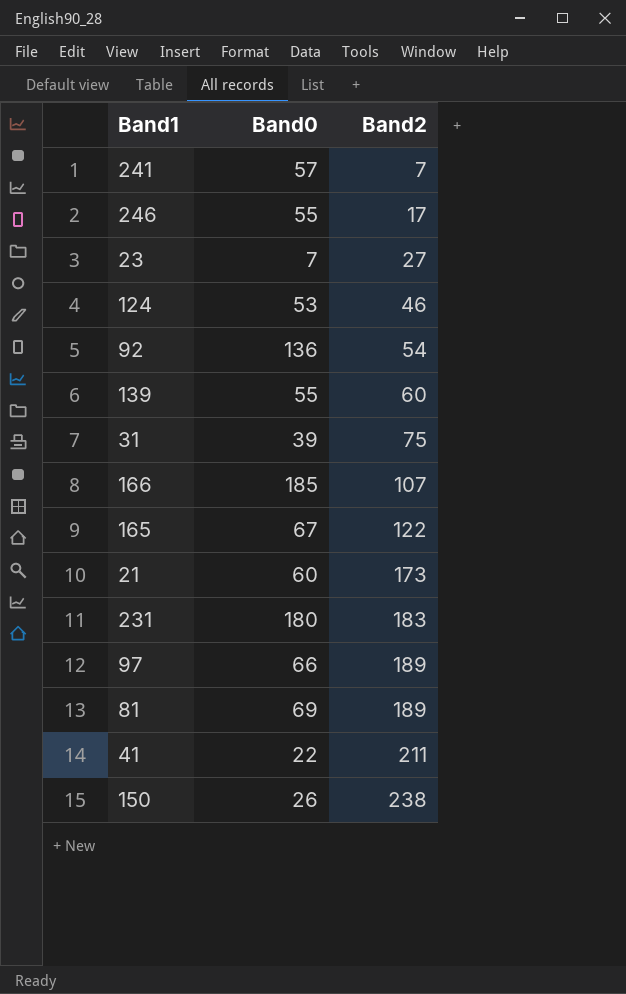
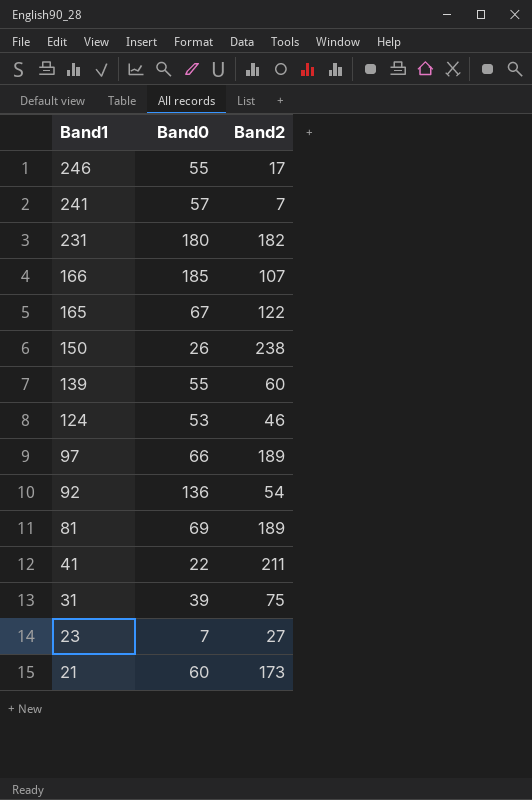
row order: Band2 ascending -> Band1 descending
231 | Band2: 183 -> 182

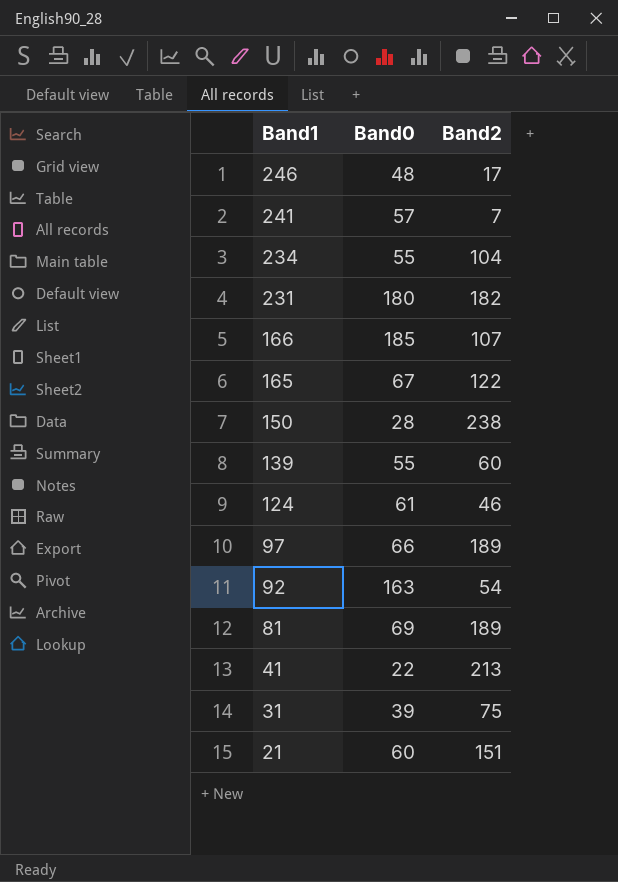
row 23: 7 | 27 -> none
246 | Band0: 55 -> 48
row 234: none -> 55 | 104
150 | Band0: 26 -> 28
124 | Band0: 53 -> 61
92 | Band0: 136 -> 163
41 | Band2: 211 -> 213
21 | Band2: 173 -> 151

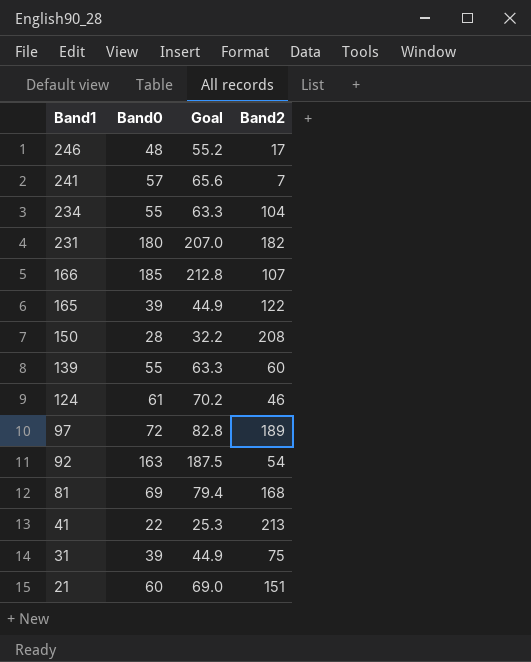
column Goal | formula: none -> [Band0] * 1.15
165 | Band0: 67 -> 39
150 | Band2: 238 -> 208
97 | Band0: 66 -> 72
81 | Band2: 189 -> 168

